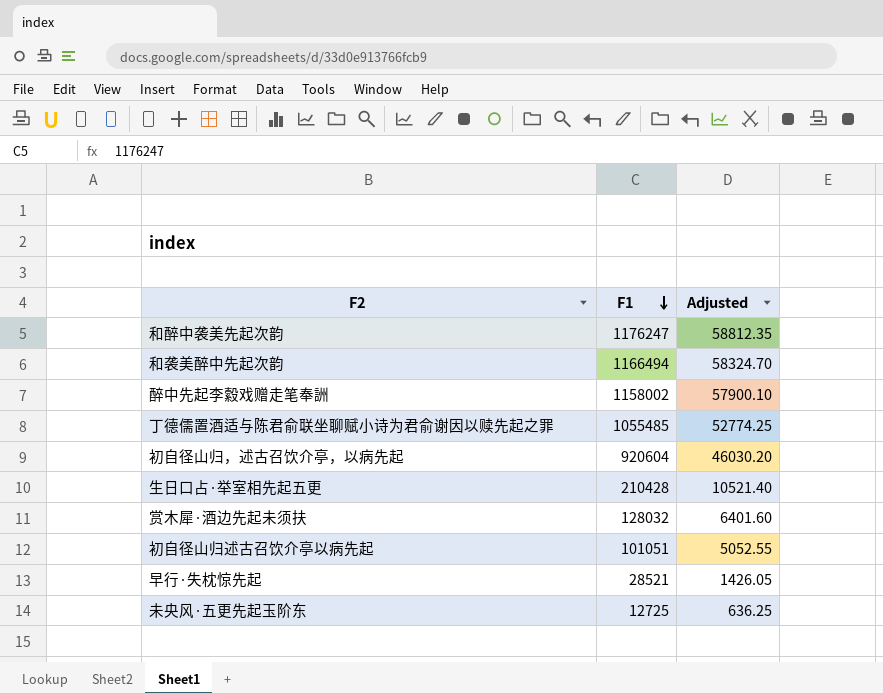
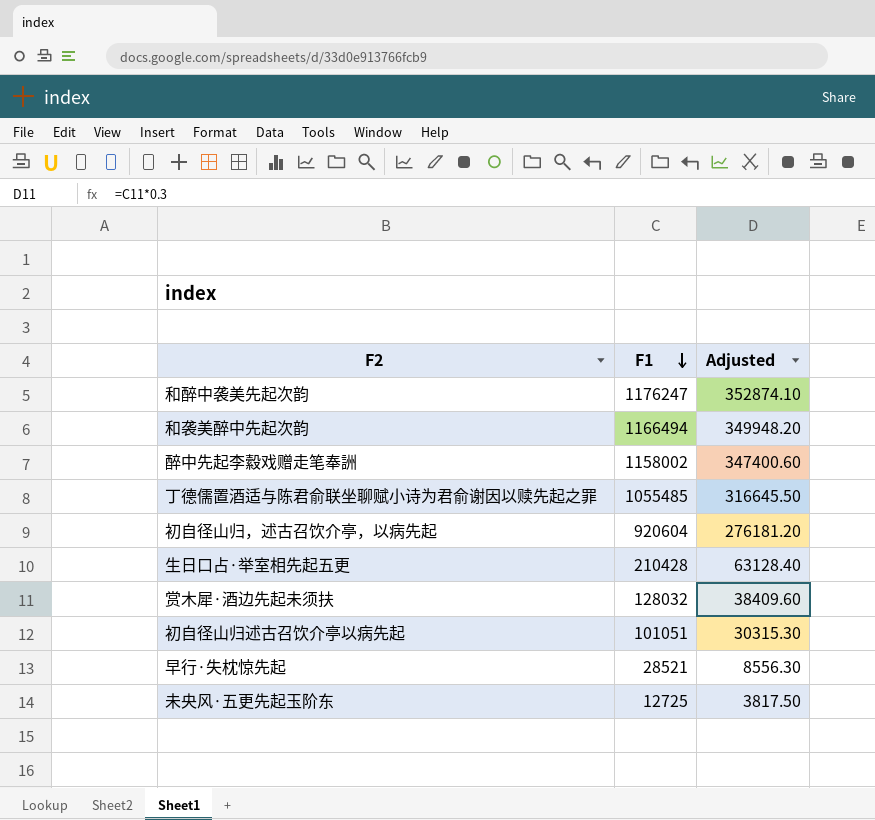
column Adjusted | formula: [F1] * 0.05 -> [F1] * 0.3

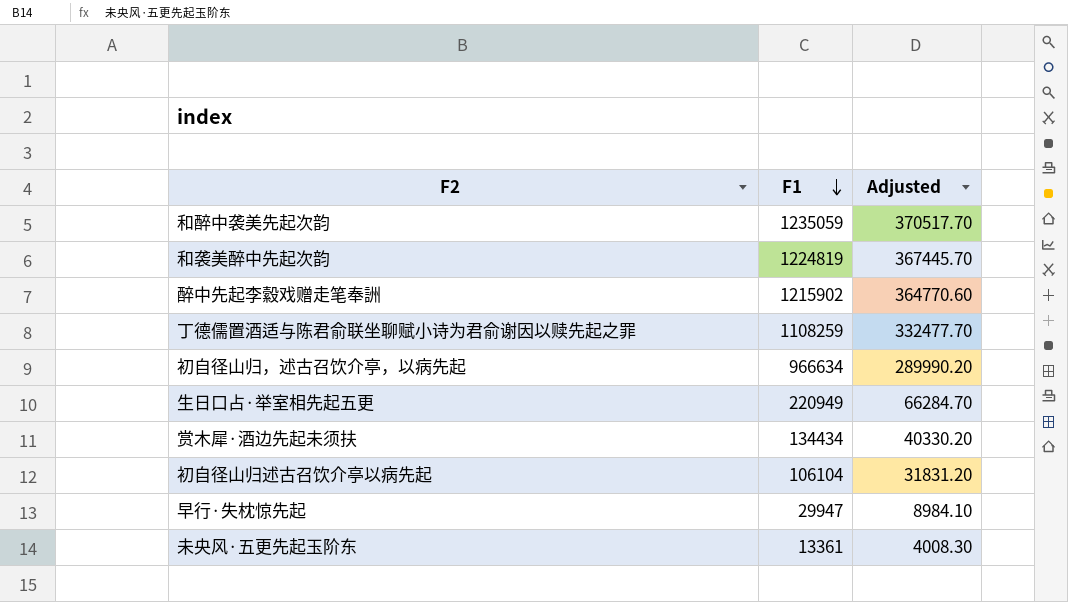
和醉中袭美先起次韵 | F1: 1176247 -> 1235059
和醉中袭美先起次韵 | Adjusted: 352874.10 -> 370517.70
和袭美醉中先起次韵 | F1: 1166494 -> 1224819
和袭美醉中先起次韵 | Adjusted: 349948.20 -> 367445.70
醉中先起李縠戏赠走笔奉詶 | F1: 1158002 -> 1215902
醉中先起李縠戏赠走笔奉詶 | Adjusted: 347400.60 -> 364770.60
丁德儒置酒适与陈君俞联坐聊赋小诗为君俞谢因以赎先起之罪 | F1: 1055485 -> 1108259
丁德儒置酒适与陈君俞联坐聊赋小诗为君俞谢因以赎先起之罪 | Adjusted: 316645.50 -> 332477.70
初自径山归，述古召饮介亭，以病先起 | F1: 920604 -> 966634
初自径山归，述古召饮介亭，以病先起 | Adjusted: 276181.20 -> 289990.20
生日口占·举室相先起五更 | F1: 210428 -> 220949
生日口占·举室相先起五更 | Adjusted: 63128.40 -> 66284.70
赏木犀·酒边先起未须扶 | F1: 128032 -> 134434
赏木犀·酒边先起未须扶 | Adjusted: 38409.60 -> 40330.20
初自径山归述古召饮介亭以病先起 | F1: 101051 -> 106104
初自径山归述古召饮介亭以病先起 | Adjusted: 30315.30 -> 31831.20
早行·失枕惊先起 | F1: 28521 -> 29947
早行·失枕惊先起 | Adjusted: 8556.30 -> 8984.10
未央风·五更先起玉阶东 | F1: 12725 -> 13361
未央风·五更先起玉阶东 | Adjusted: 3817.50 -> 4008.30

